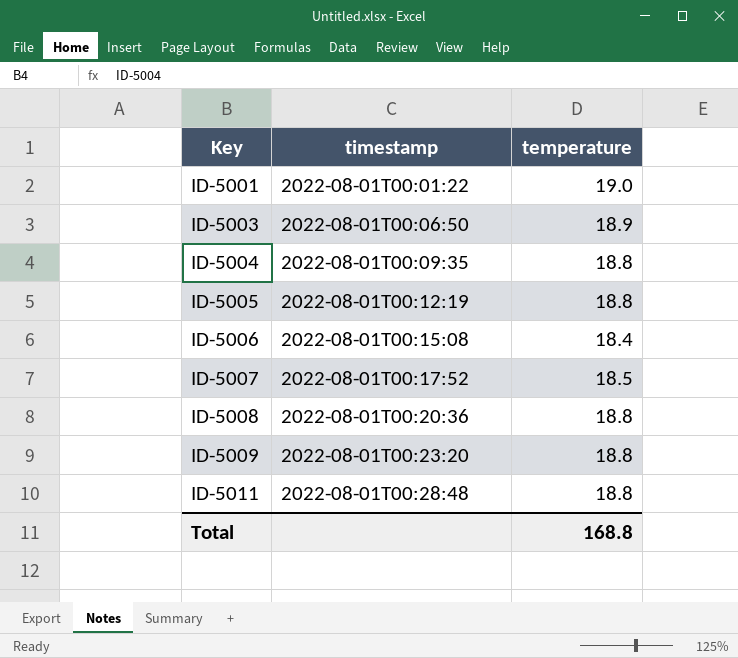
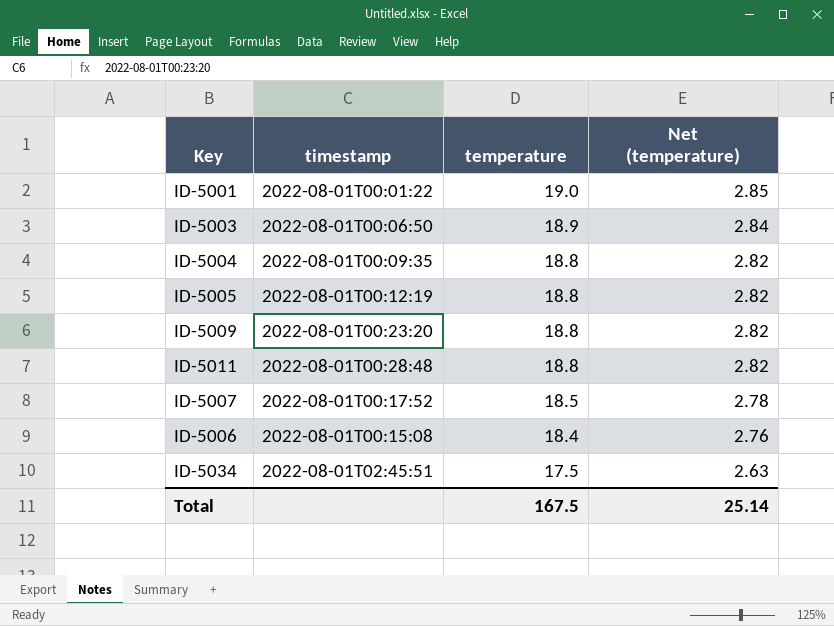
row order: Key ascending -> temperature descending
column Net (temperature) | formula: none -> [temperature] * 0.15
row ID-5008: 2022-08-01T00:20:36 | 18.8 -> none
row ID-5034: none -> 2022-08-01T02:45:51 | 17.5 | 2.63
Total | temperature: 168.8 -> 167.5

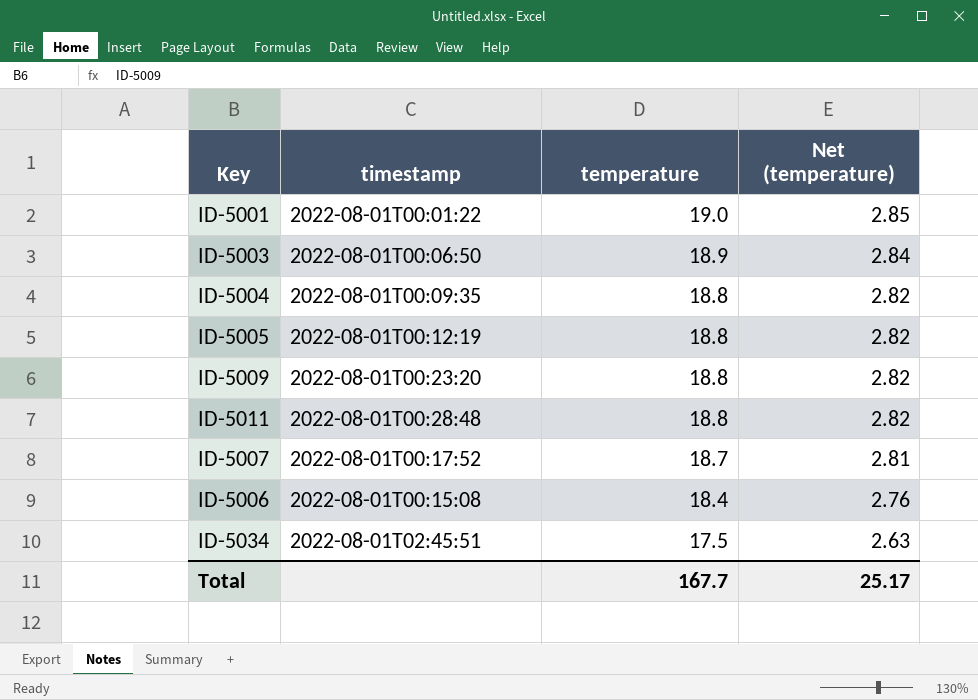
ID-5007 | temperature: 18.5 -> 18.7
ID-5007 | Net (temperature): 2.78 -> 2.81
Total | temperature: 167.5 -> 167.7
Total | Net (temperature): 25.14 -> 25.17

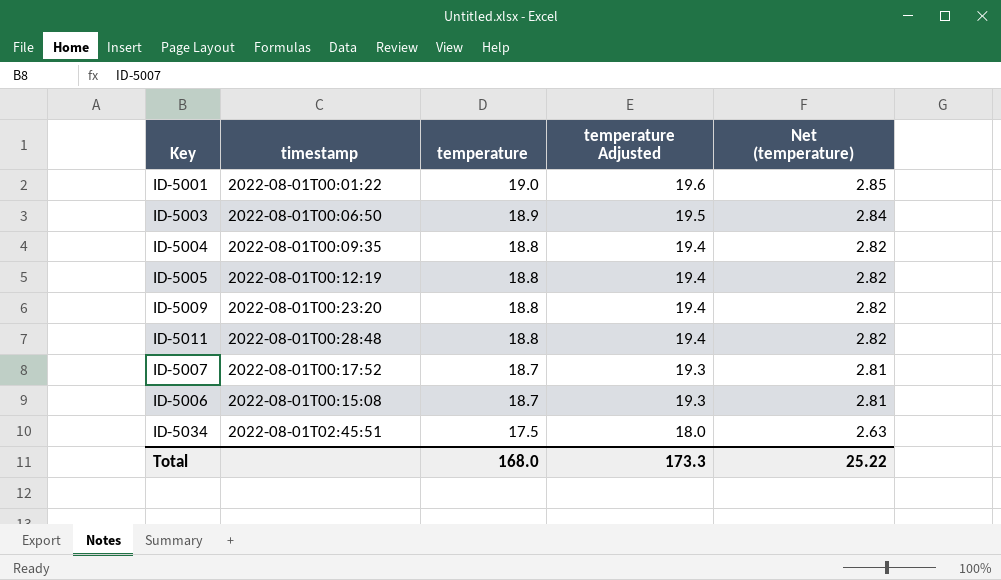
column temperature Adjusted | formula: none -> [temperature] * 1.03
ID-5006 | temperature: 18.4 -> 18.7
ID-5006 | Net (temperature): 2.76 -> 2.81
Total | temperature: 167.7 -> 168.0
Total | Net (temperature): 25.17 -> 25.22

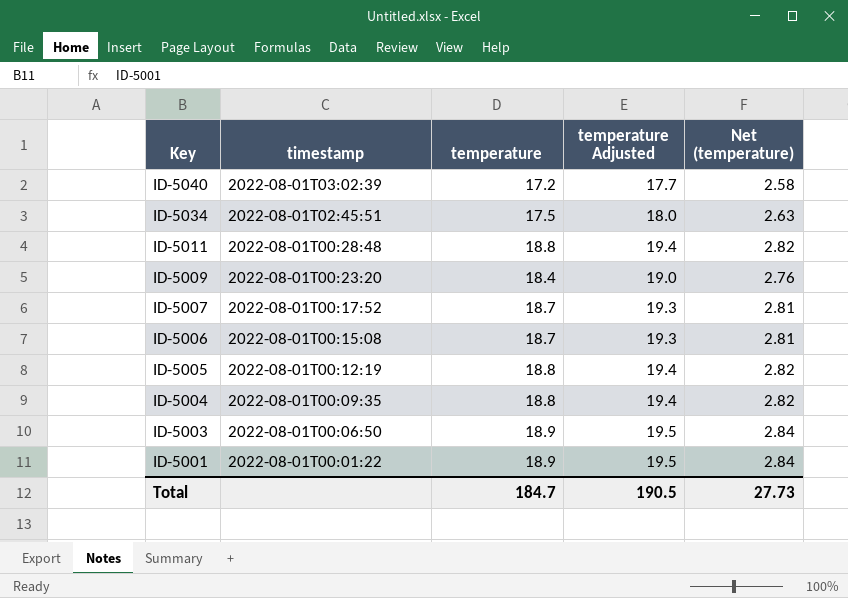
row order: temperature descending -> Key descending
row ID-5040: none -> 2022-08-01T03:02:39 | 17.2 | 17.7 | 2.58
ID-5009 | temperature: 18.8 -> 18.4
ID-5009 | temperature Adjusted: 19.4 -> 19.0
ID-5009 | Net (temperature): 2.82 -> 2.76
ID-5001 | temperature: 19.0 -> 18.9
ID-5001 | temperature Adjusted: 19.6 -> 19.5
ID-5001 | Net (temperature): 2.85 -> 2.84
Total | temperature: 168.0 -> 184.7
Total | temperature Adjusted: 173.3 -> 190.5
Total | Net (temperature): 25.22 -> 27.73

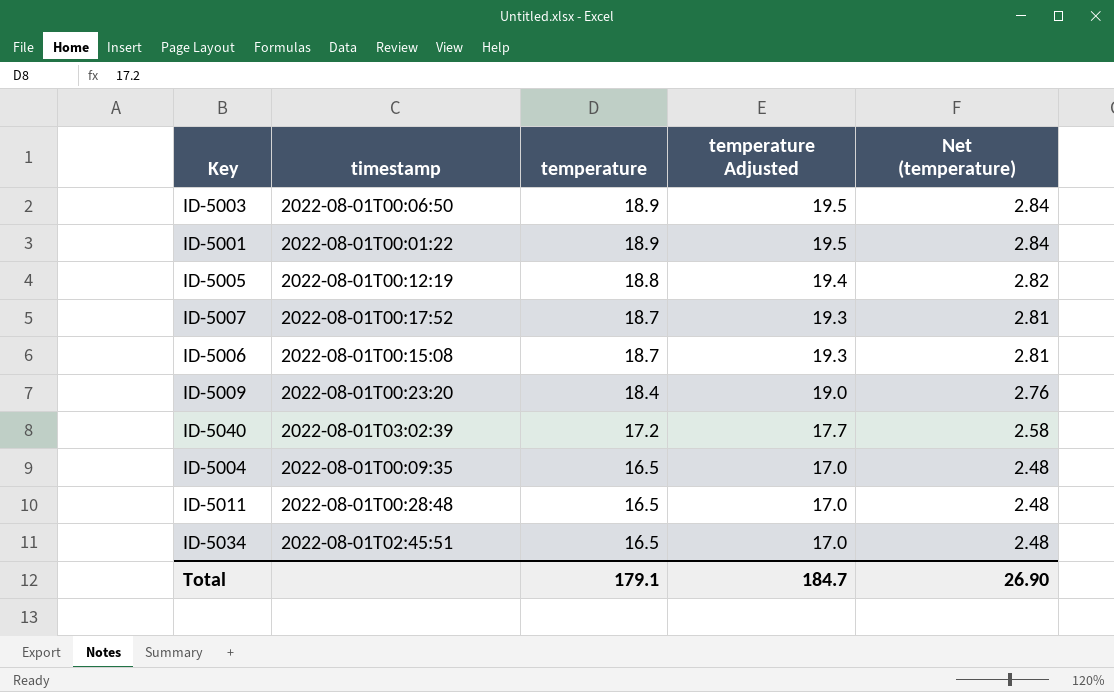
row order: Key descending -> temperature descending
ID-5004 | temperature: 18.8 -> 16.5
ID-5004 | temperature Adjusted: 19.4 -> 17.0
ID-5004 | Net (temperature): 2.82 -> 2.48
ID-5011 | temperature: 18.8 -> 16.5
ID-5011 | temperature Adjusted: 19.4 -> 17.0
ID-5011 | Net (temperature): 2.82 -> 2.48
ID-5034 | temperature: 17.5 -> 16.5
ID-5034 | temperature Adjusted: 18.0 -> 17.0
ID-5034 | Net (temperature): 2.63 -> 2.48
Total | temperature: 184.7 -> 179.1
Total | temperature Adjusted: 190.5 -> 184.7
Total | Net (temperature): 27.73 -> 26.90

